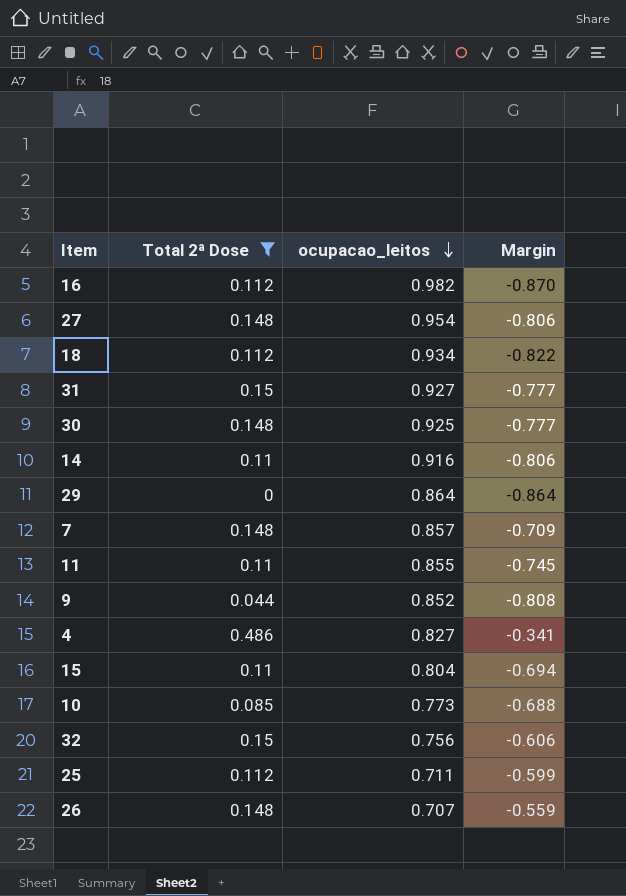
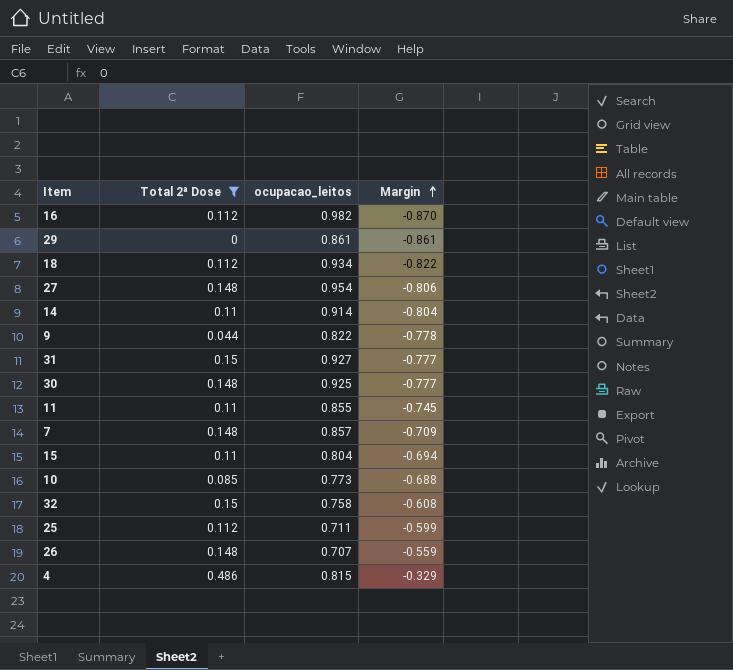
row order: ocupacao_leitos descending -> Margin ascending
29 | ocupacao_leitos: 0.864 -> 0.861
29 | Margin: -0.864 -> -0.861
14 | ocupacao_leitos: 0.916 -> 0.914
14 | Margin: -0.806 -> -0.804
9 | ocupacao_leitos: 0.852 -> 0.822
9 | Margin: -0.808 -> -0.778
32 | ocupacao_leitos: 0.756 -> 0.758
32 | Margin: -0.606 -> -0.608
4 | ocupacao_leitos: 0.827 -> 0.815
4 | Margin: -0.341 -> -0.329

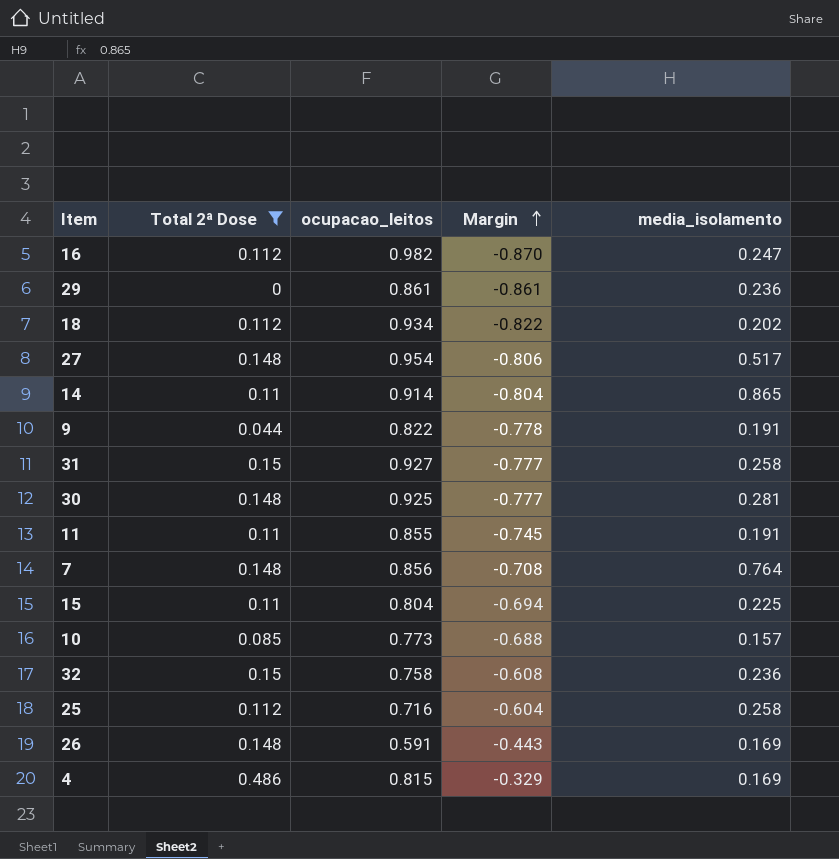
column media_isolamento | position: none -> 5
7 | ocupacao_leitos: 0.857 -> 0.856
7 | Margin: -0.709 -> -0.708
25 | ocupacao_leitos: 0.711 -> 0.716
25 | Margin: -0.599 -> -0.604
26 | ocupacao_leitos: 0.707 -> 0.591
26 | Margin: -0.559 -> -0.443

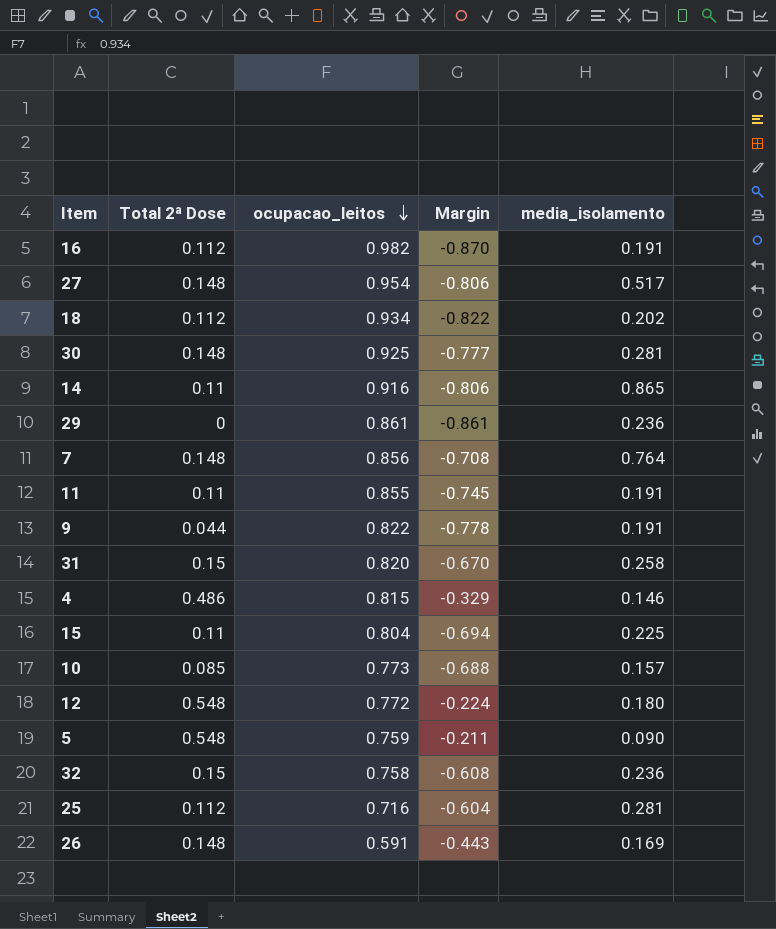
filter: Total 2ª Dose != 0.548 -> none
row order: Margin ascending -> ocupacao_leitos descending
16 | media_isolamento: 0.247 -> 0.191
14 | ocupacao_leitos: 0.914 -> 0.916
14 | Margin: -0.804 -> -0.806
31 | ocupacao_leitos: 0.927 -> 0.820
31 | Margin: -0.777 -> -0.670
4 | media_isolamento: 0.169 -> 0.146
25 | media_isolamento: 0.258 -> 0.281

